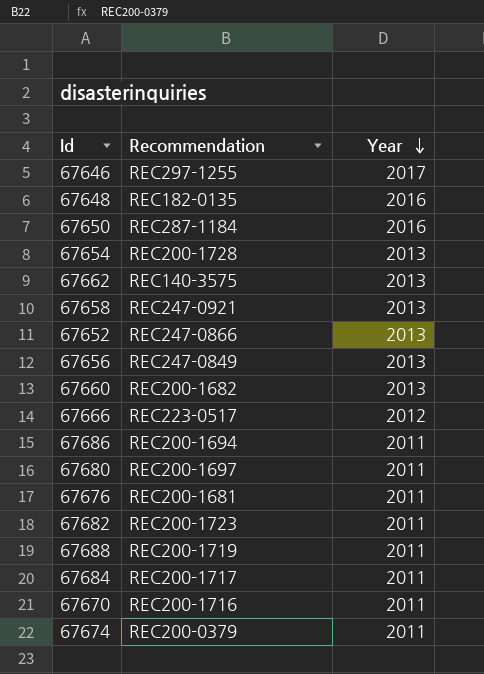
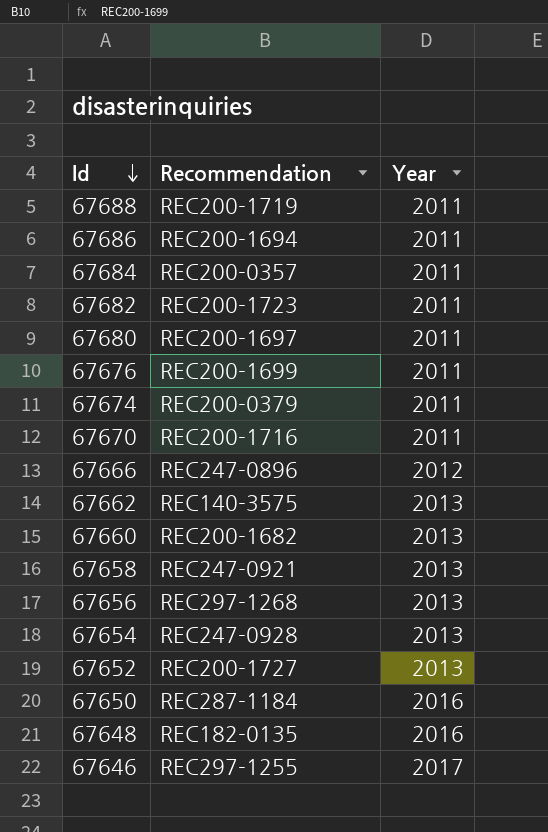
row order: Year descending -> Id descending
67684 | Recommendation: REC200-1717 -> REC200-0357
67676 | Recommendation: REC200-1681 -> REC200-1699
67666 | Recommendation: REC223-0517 -> REC247-0896
67656 | Recommendation: REC247-0849 -> REC297-1268
67654 | Recommendation: REC200-1728 -> REC247-0928
67652 | Recommendation: REC247-0866 -> REC200-1727

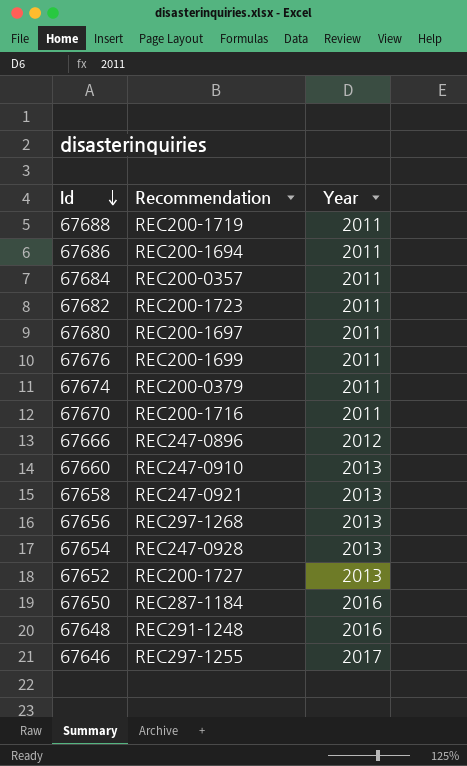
row 67662: REC140-3575 | 2013 -> none
67660 | Recommendation: REC200-1682 -> REC247-0910
67648 | Recommendation: REC182-0135 -> REC291-1248

